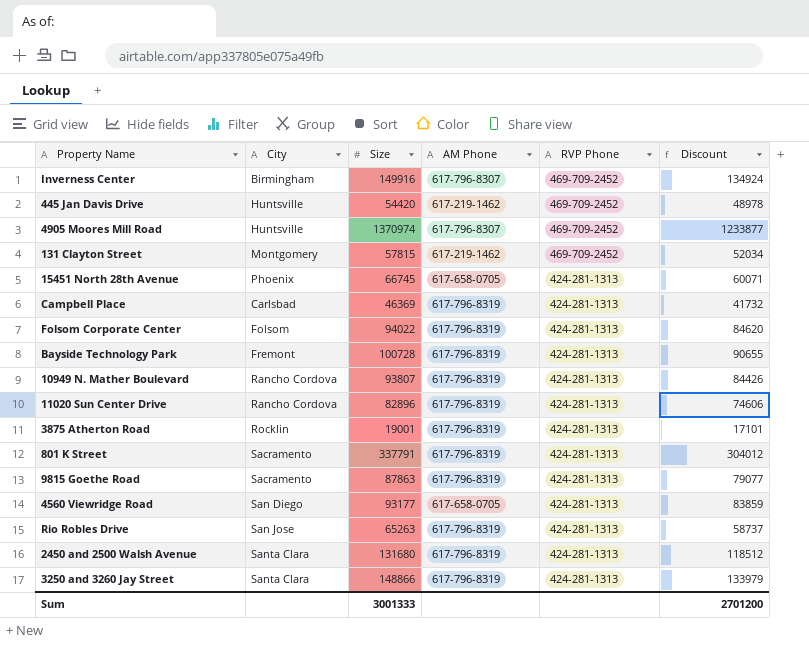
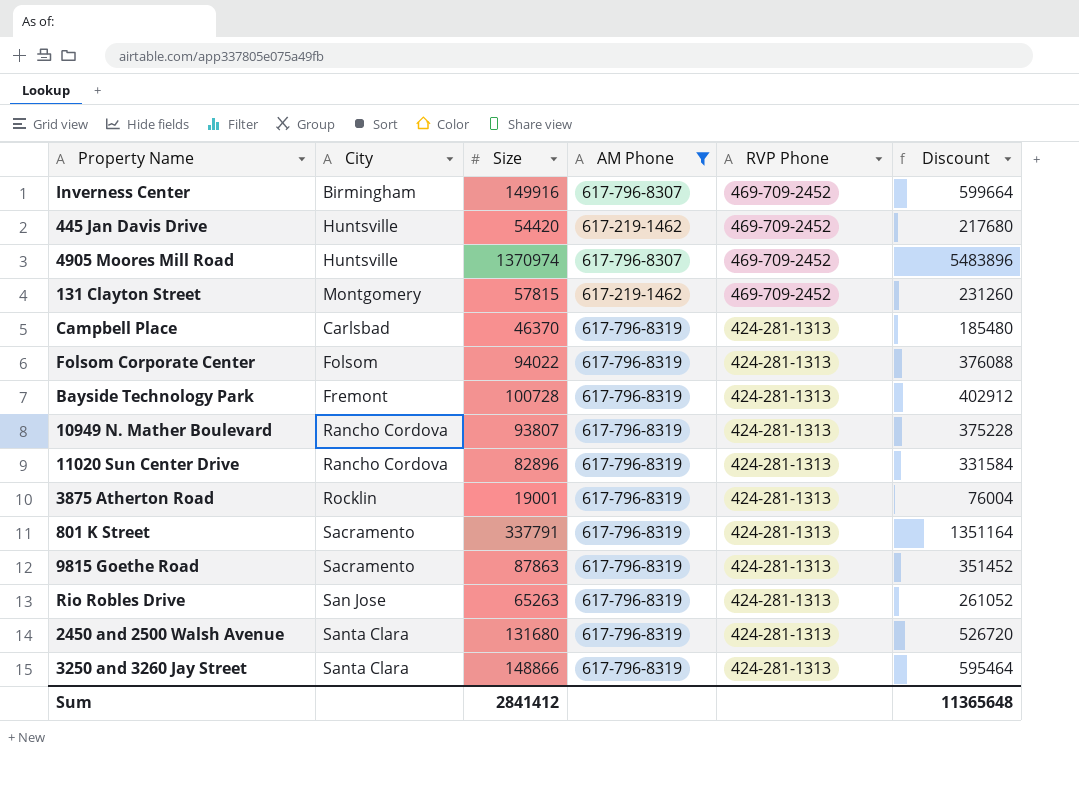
filter: none -> AM Phone != 617-658-0705
column Discount | formula: [Size] * 0.9 -> [Size] * 4
Campbell Place | Size: 46369 -> 46370
Sum | Size: 3001333 -> 2841412
Sum | Discount: 2701200 -> 11365648

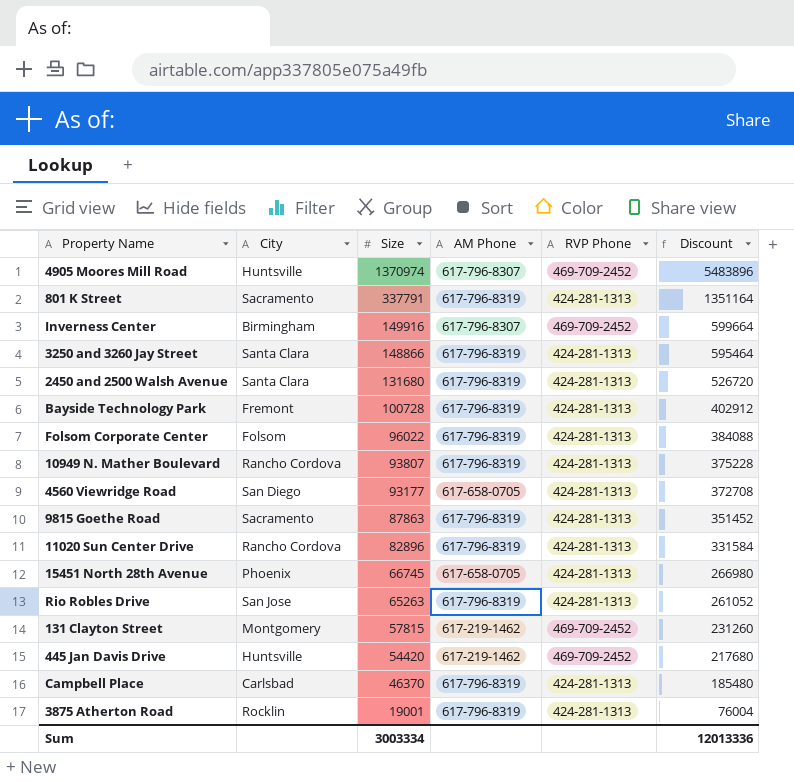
filter: AM Phone != 617-658-0705 -> none
row order: RVP Phone descending -> Size descending
Folsom Corporate Center | Size: 94022 -> 96022
Folsom Corporate Center | Discount: 376088 -> 384088
Sum | Size: 2841412 -> 3003334
Sum | Discount: 11365648 -> 12013336

